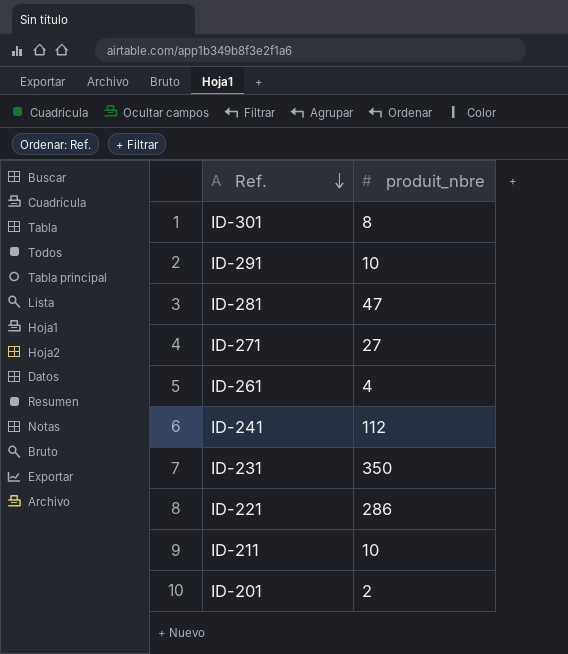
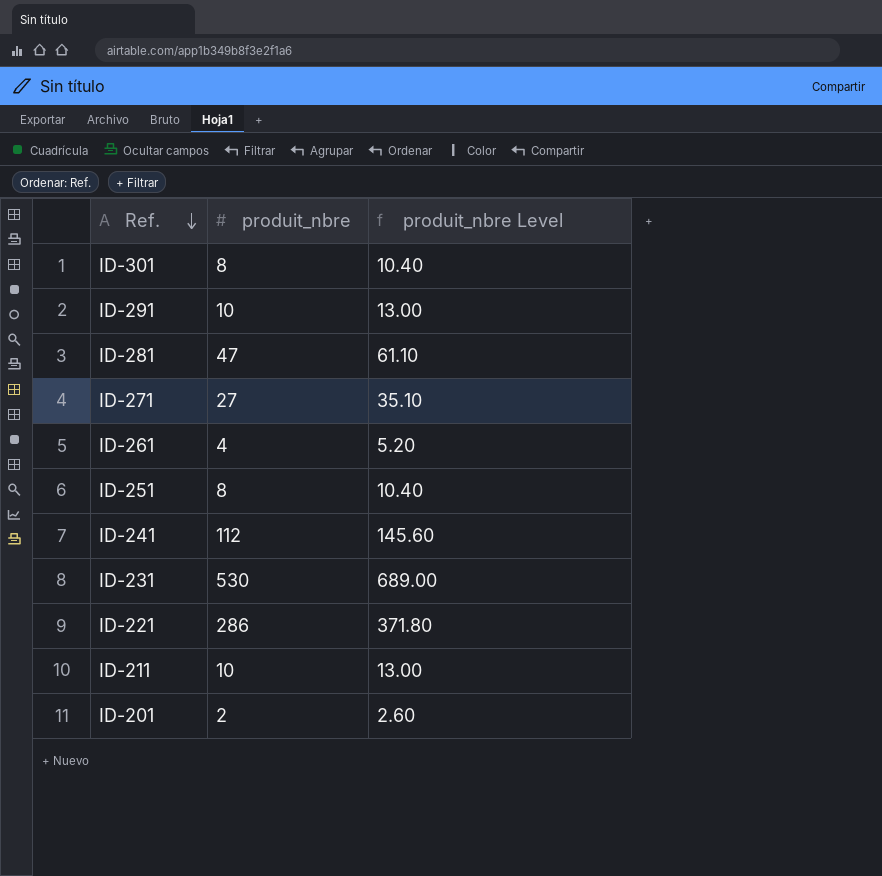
column produit_nbre Level | formula: none -> [produit_nbre] * 1.3
row ID-251: none -> 8 | 10.40
ID-231 | produit_nbre: 350 -> 530

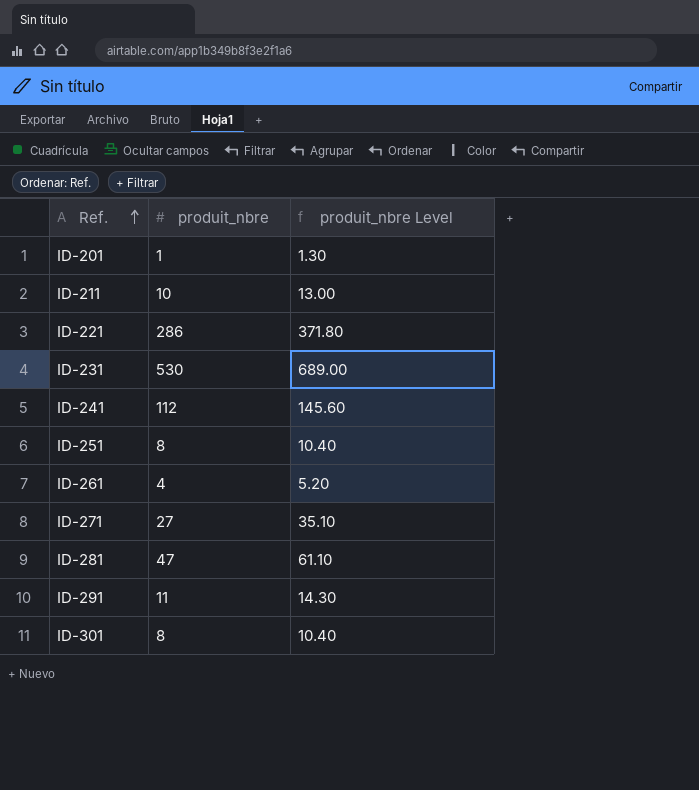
row order: Ref. descending -> Ref. ascending
ID-201 | produit_nbre: 2 -> 1
ID-201 | produit_nbre Level: 2.60 -> 1.30
ID-291 | produit_nbre: 10 -> 11
ID-291 | produit_nbre Level: 13.00 -> 14.30

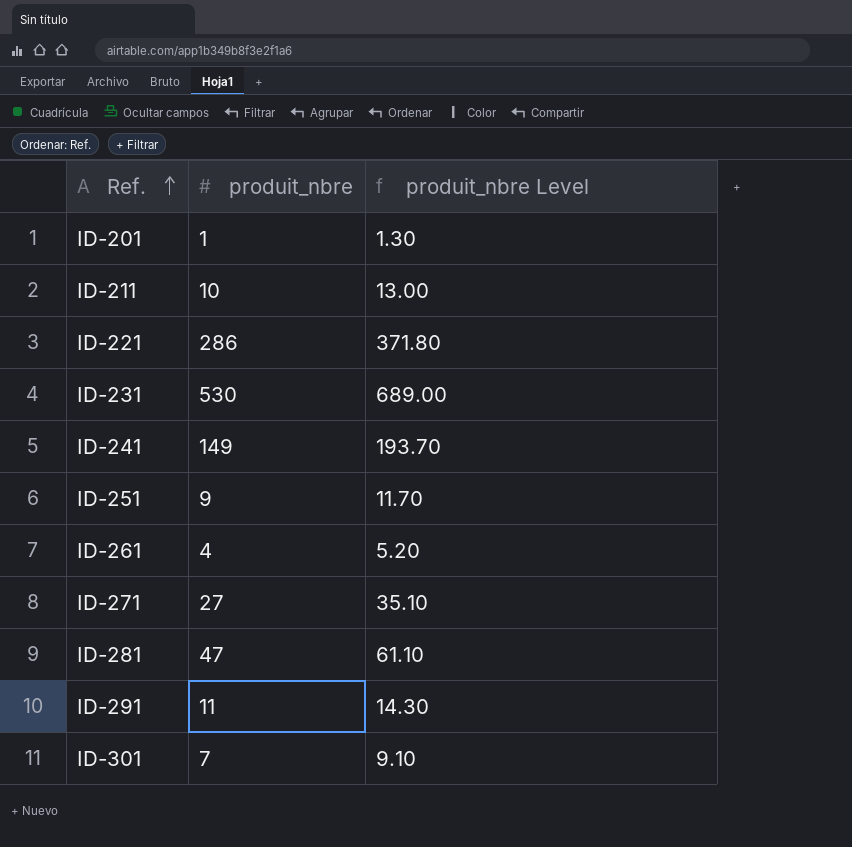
ID-241 | produit_nbre: 112 -> 149
ID-241 | produit_nbre Level: 145.60 -> 193.70
ID-251 | produit_nbre: 8 -> 9
ID-251 | produit_nbre Level: 10.40 -> 11.70
ID-301 | produit_nbre: 8 -> 7
ID-301 | produit_nbre Level: 10.40 -> 9.10

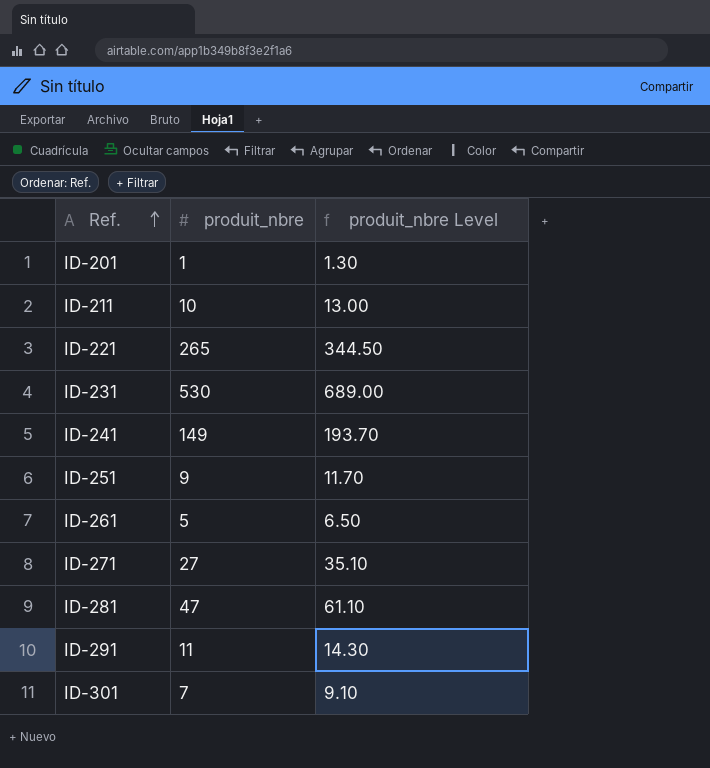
ID-221 | produit_nbre: 286 -> 265
ID-221 | produit_nbre Level: 371.80 -> 344.50
ID-261 | produit_nbre: 4 -> 5
ID-261 | produit_nbre Level: 5.20 -> 6.50

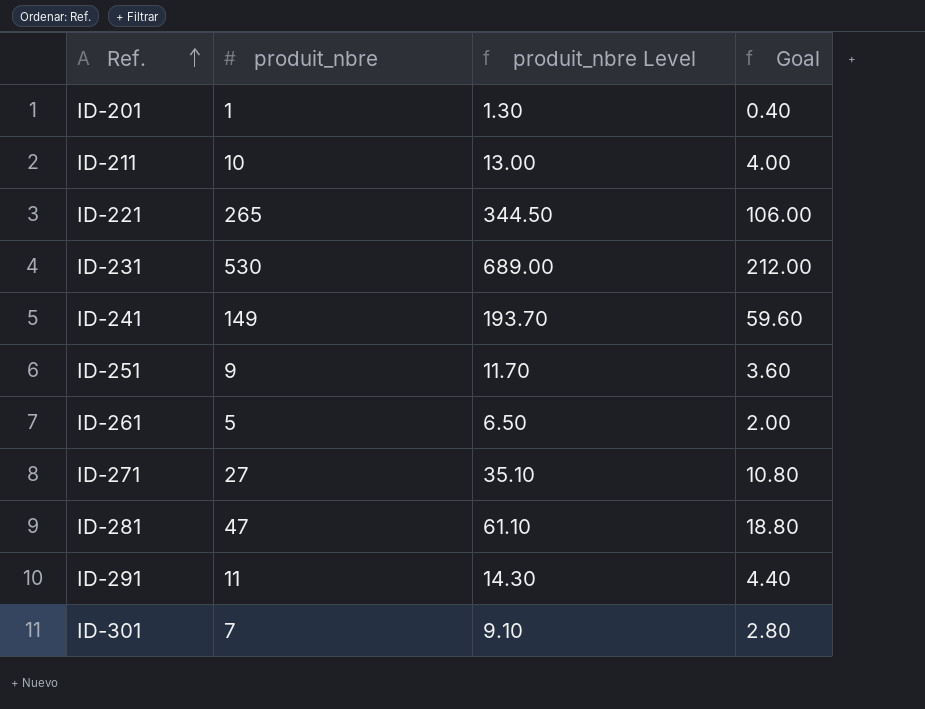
column Goal | formula: none -> [produit_nbre] * 0.4

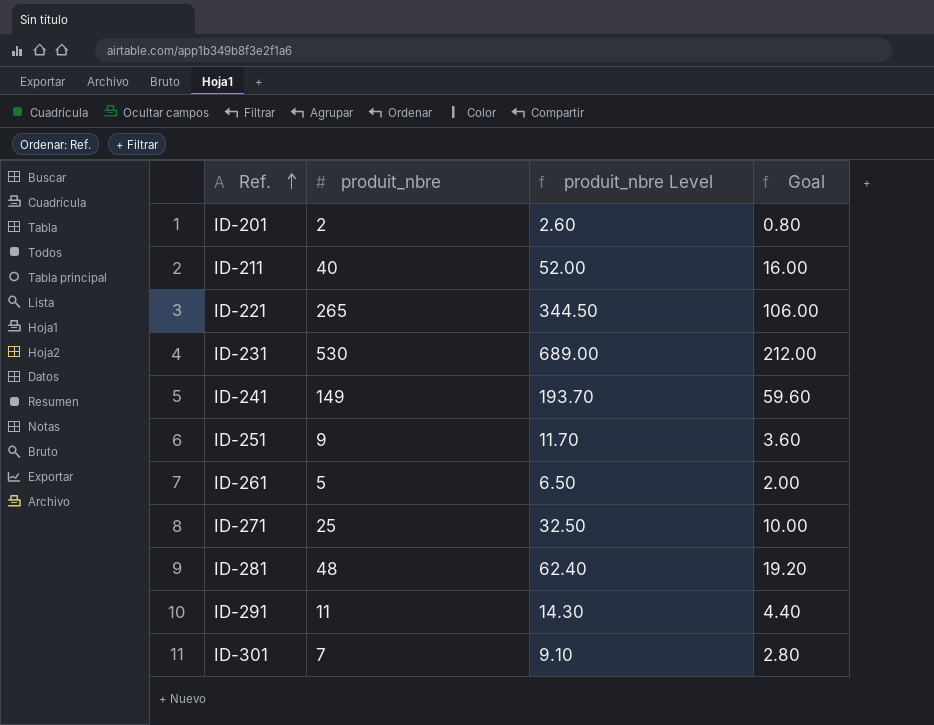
ID-201 | produit_nbre: 1 -> 2
ID-201 | produit_nbre Level: 1.30 -> 2.60
ID-201 | Goal: 0.40 -> 0.80
ID-211 | produit_nbre: 10 -> 40
ID-211 | produit_nbre Level: 13.00 -> 52.00
ID-211 | Goal: 4.00 -> 16.00
ID-271 | produit_nbre: 27 -> 25
ID-271 | produit_nbre Level: 35.10 -> 32.50
ID-271 | Goal: 10.80 -> 10.00
ID-281 | produit_nbre: 47 -> 48
ID-281 | produit_nbre Level: 61.10 -> 62.40
ID-281 | Goal: 18.80 -> 19.20

